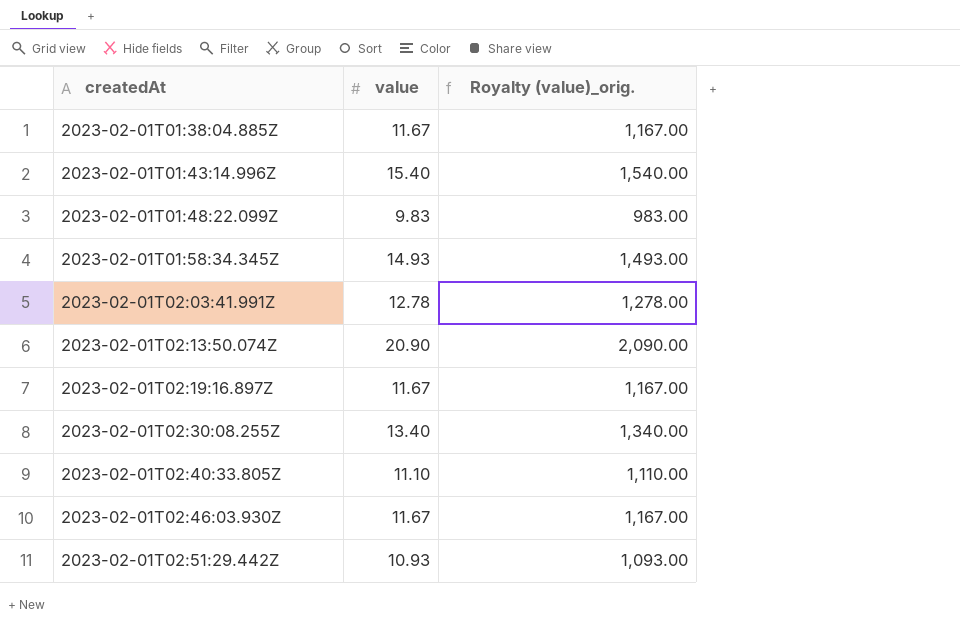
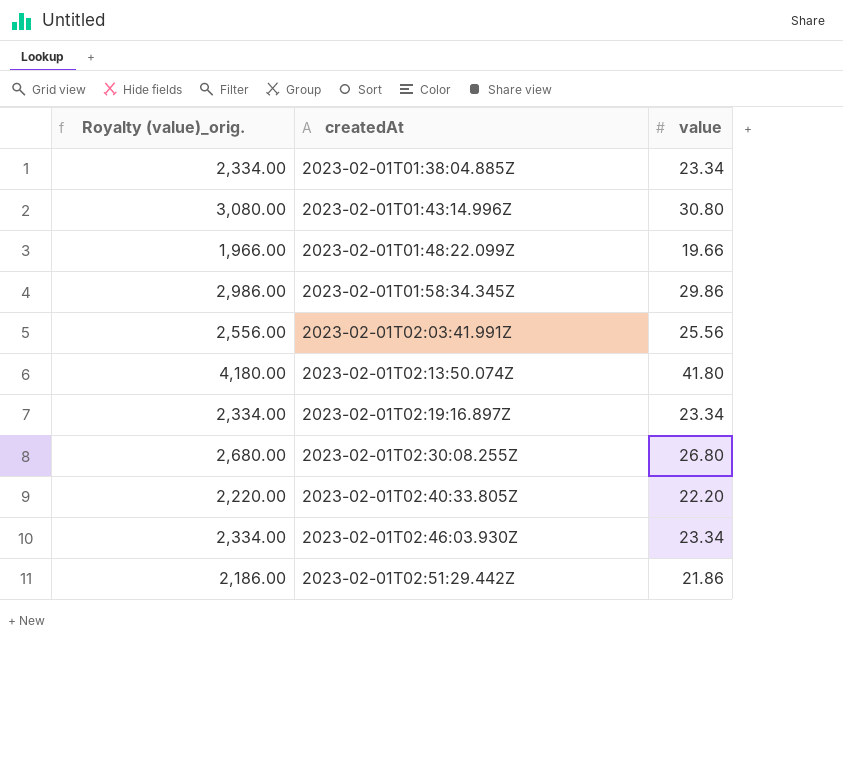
column Royalty (value)_orig. | position: 3 -> 1
2023-02-01T01:38:04.885Z | Royalty (value)_orig.: 1,167.00 -> 2,334.00
2023-02-01T01:38:04.885Z | value: 11.67 -> 23.34
2023-02-01T01:43:14.996Z | Royalty (value)_orig.: 1,540.00 -> 3,080.00
2023-02-01T01:43:14.996Z | value: 15.40 -> 30.80
2023-02-01T01:48:22.099Z | Royalty (value)_orig.: 983.00 -> 1,966.00
2023-02-01T01:48:22.099Z | value: 9.83 -> 19.66
2023-02-01T01:58:34.345Z | Royalty (value)_orig.: 1,493.00 -> 2,986.00
2023-02-01T01:58:34.345Z | value: 14.93 -> 29.86
2023-02-01T02:03:41.991Z | Royalty (value)_orig.: 1,278.00 -> 2,556.00
2023-02-01T02:03:41.991Z | value: 12.78 -> 25.56
2023-02-01T02:13:50.074Z | Royalty (value)_orig.: 2,090.00 -> 4,180.00
2023-02-01T02:13:50.074Z | value: 20.90 -> 41.80
2023-02-01T02:19:16.897Z | Royalty (value)_orig.: 1,167.00 -> 2,334.00
2023-02-01T02:19:16.897Z | value: 11.67 -> 23.34
2023-02-01T02:30:08.255Z | Royalty (value)_orig.: 1,340.00 -> 2,680.00
2023-02-01T02:30:08.255Z | value: 13.40 -> 26.80
2023-02-01T02:40:33.805Z | Royalty (value)_orig.: 1,110.00 -> 2,220.00
2023-02-01T02:40:33.805Z | value: 11.10 -> 22.20
2023-02-01T02:46:03.930Z | Royalty (value)_orig.: 1,167.00 -> 2,334.00
2023-02-01T02:46:03.930Z | value: 11.67 -> 23.34
2023-02-01T02:51:29.442Z | Royalty (value)_orig.: 1,093.00 -> 2,186.00
2023-02-01T02:51:29.442Z | value: 10.93 -> 21.86

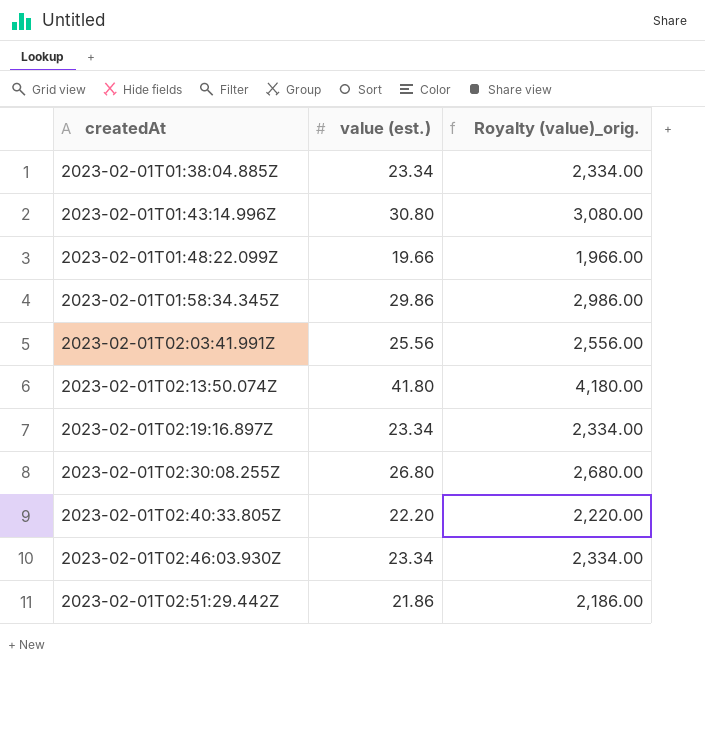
column name: value -> value (est.)
column Royalty (value)_orig. | position: 1 -> 3

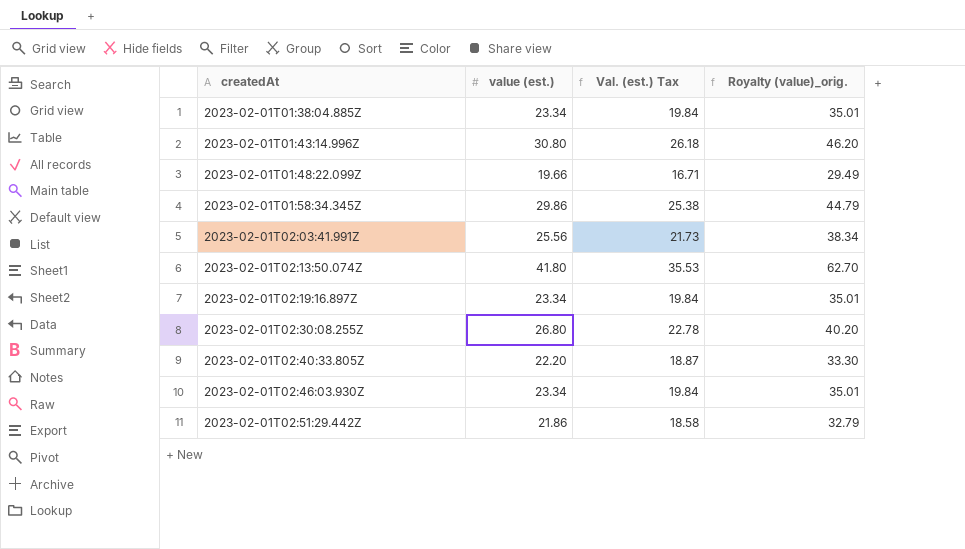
column Val. (est.) Tax | formula: none -> [value (est.)] * 0.85
column Royalty (value)_orig. | formula: [value (est.)] * 100 -> [value (est.)] * 1.5

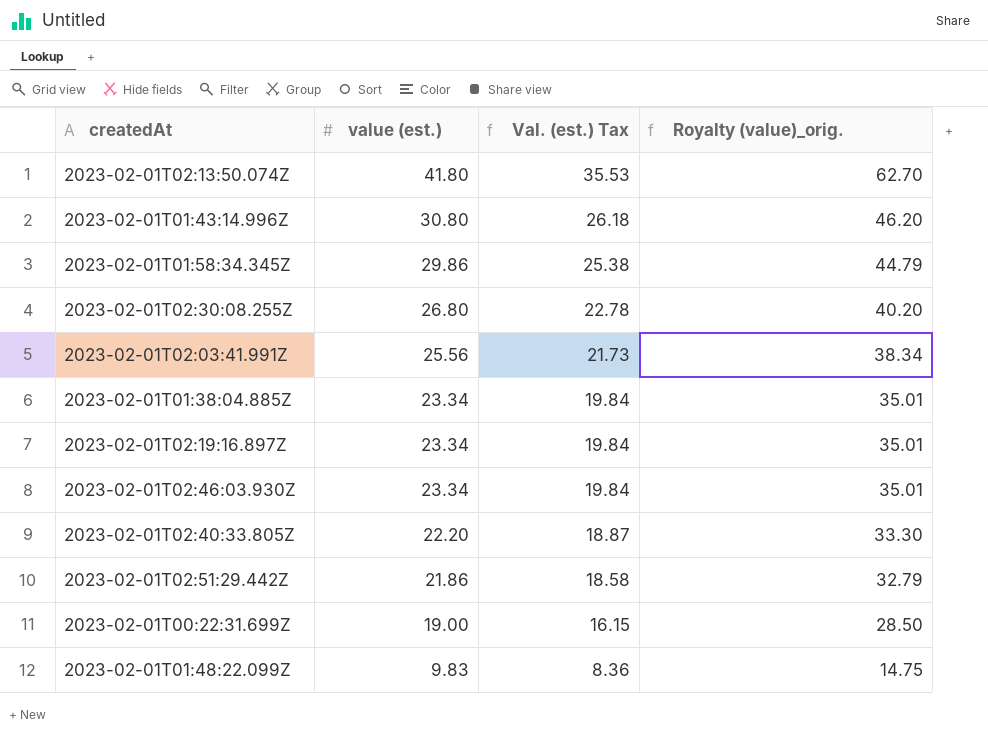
row order: createdAt ascending -> value (est.) descending
row 2023-02-01T00:22:31.699Z: none -> 19.00 | 16.15 | 28.50
2023-02-01T01:48:22.099Z | value (est.): 19.66 -> 9.83
2023-02-01T01:48:22.099Z | Val. (est.) Tax: 16.71 -> 8.36
2023-02-01T01:48:22.099Z | Royalty (value)_orig.: 29.49 -> 14.75

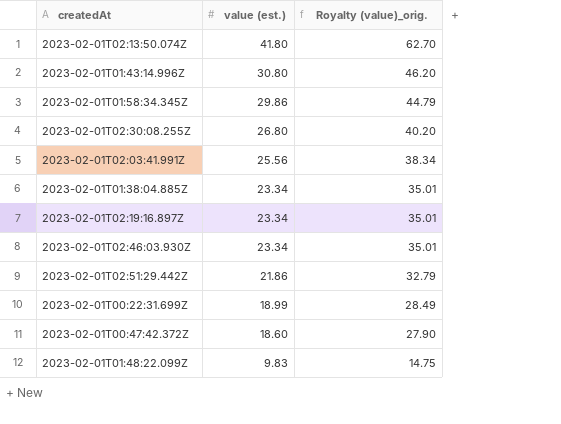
column Val. (est.) Tax | formula: [value (est.)] * 0.85 -> none
row 2023-02-01T02:40:33.805Z: 22.20 | 18.87 | 33.30 -> none
2023-02-01T00:22:31.699Z | value (est.): 19.00 -> 18.99
2023-02-01T00:22:31.699Z | Royalty (value)_orig.: 28.50 -> 28.49
row 2023-02-01T00:47:42.372Z: none -> 18.60 | 27.90

